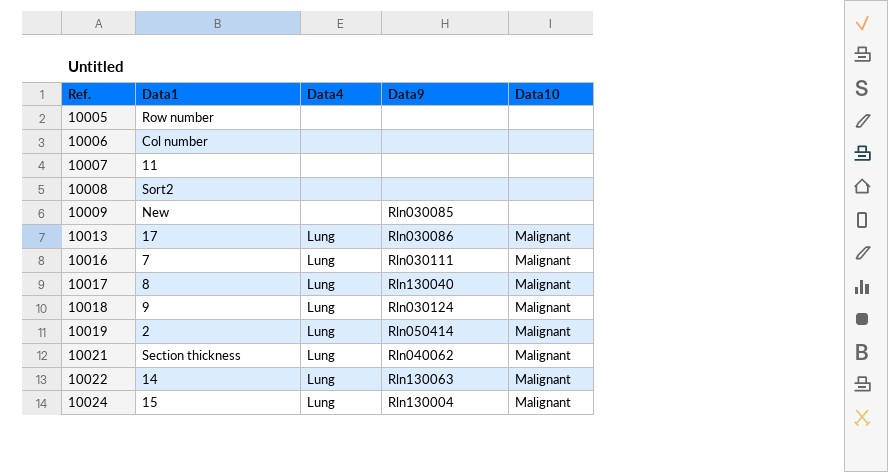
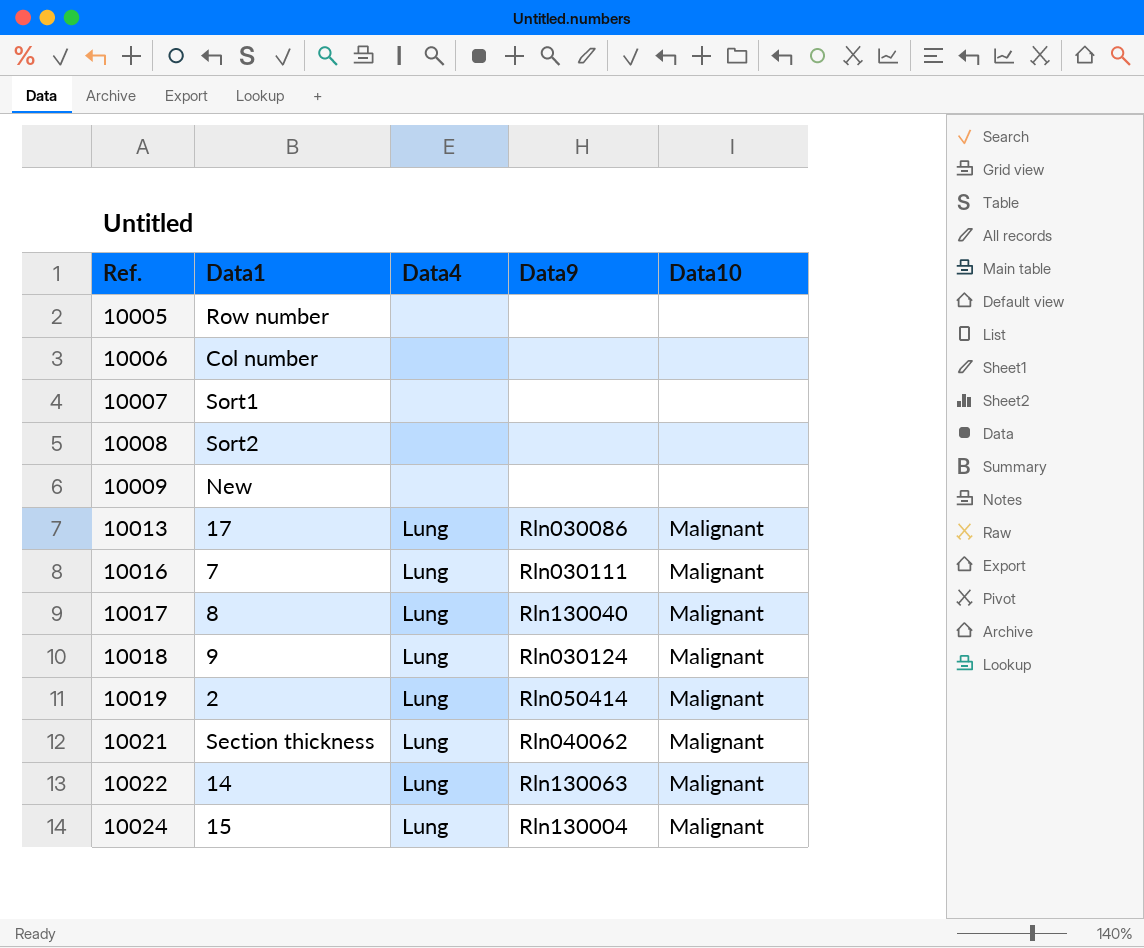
10007 | Data1: 11 -> Sort1
10009 | Data9: Rln030085 -> none

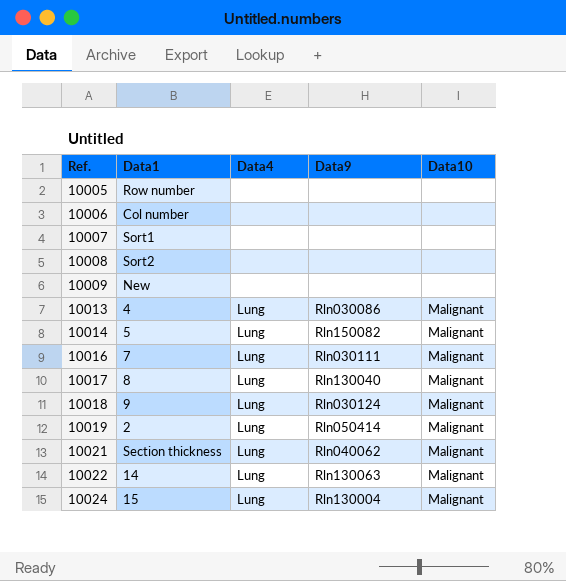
10013 | Data1: 17 -> 4
row 10014: none -> 5 | Lung | Rln150082 | Malignant

